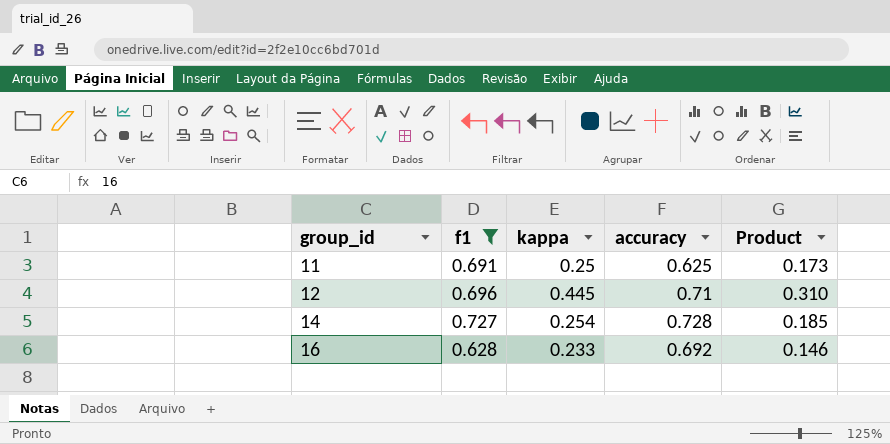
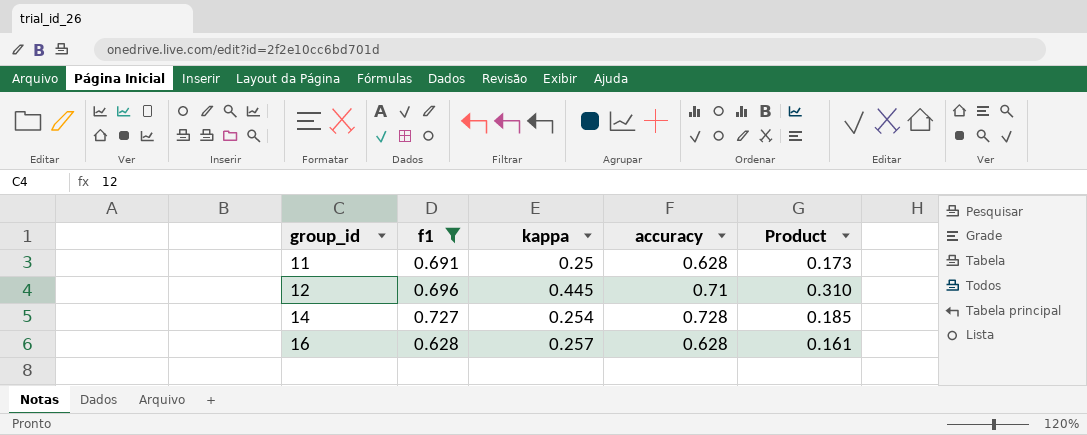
11 | accuracy: 0.625 -> 0.628
16 | kappa: 0.233 -> 0.257
16 | accuracy: 0.692 -> 0.628
16 | Product: 0.146 -> 0.161

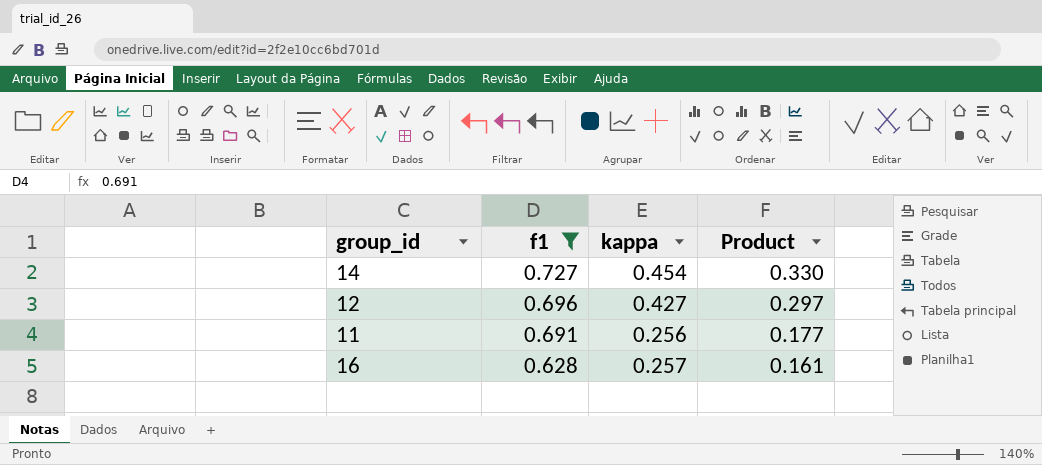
row order: group_id ascending -> f1 descending
column accuracy | position: 4 -> none
14 | kappa: 0.254 -> 0.454
14 | Product: 0.185 -> 0.330
12 | kappa: 0.445 -> 0.427
12 | Product: 0.310 -> 0.297
11 | kappa: 0.25 -> 0.256
11 | Product: 0.173 -> 0.177

